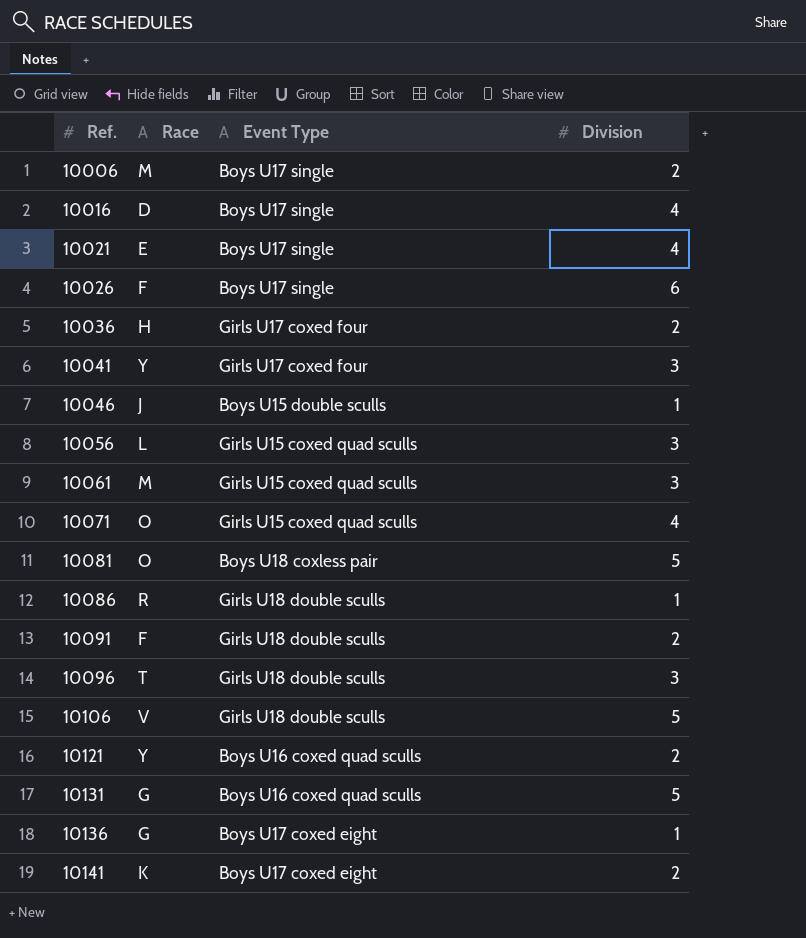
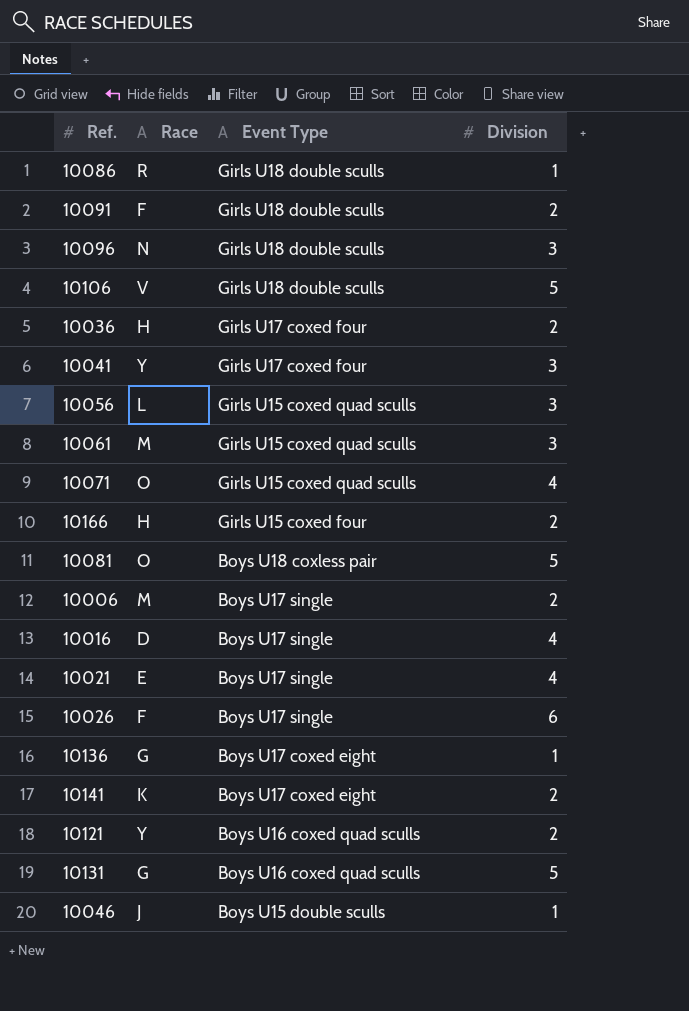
row order: Ref. ascending -> Event Type descending
10096 | Race: T -> N
row 10166: none -> H | Girls U15 coxed four | 2

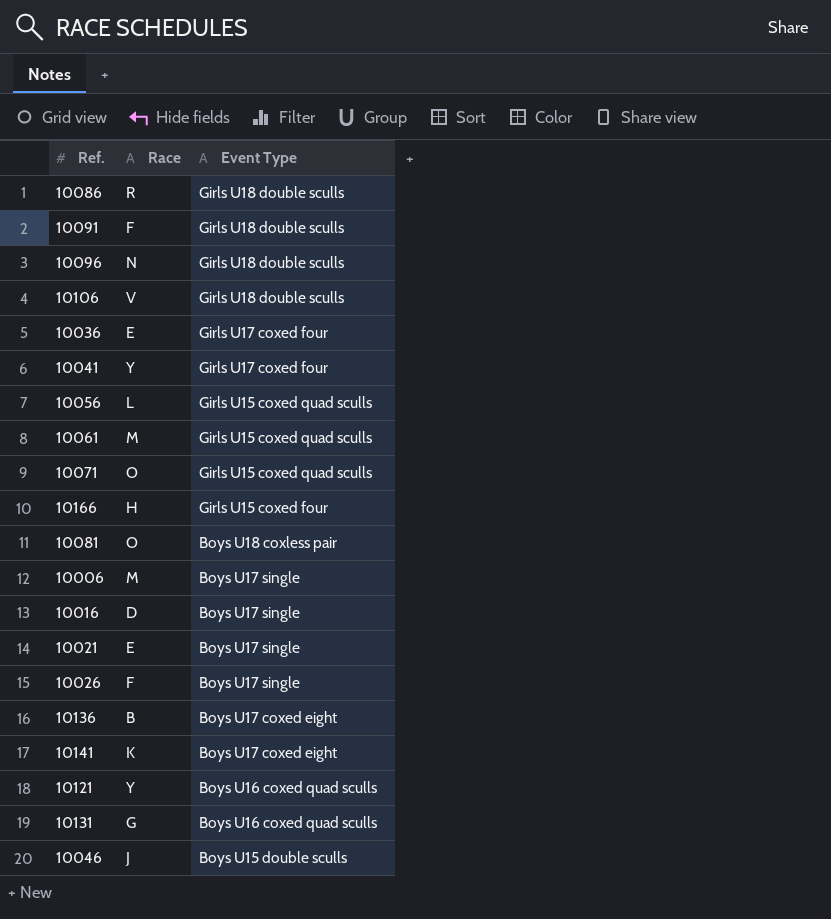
column Division | position: 4 -> none
10036 | Race: H -> E
10136 | Race: G -> B

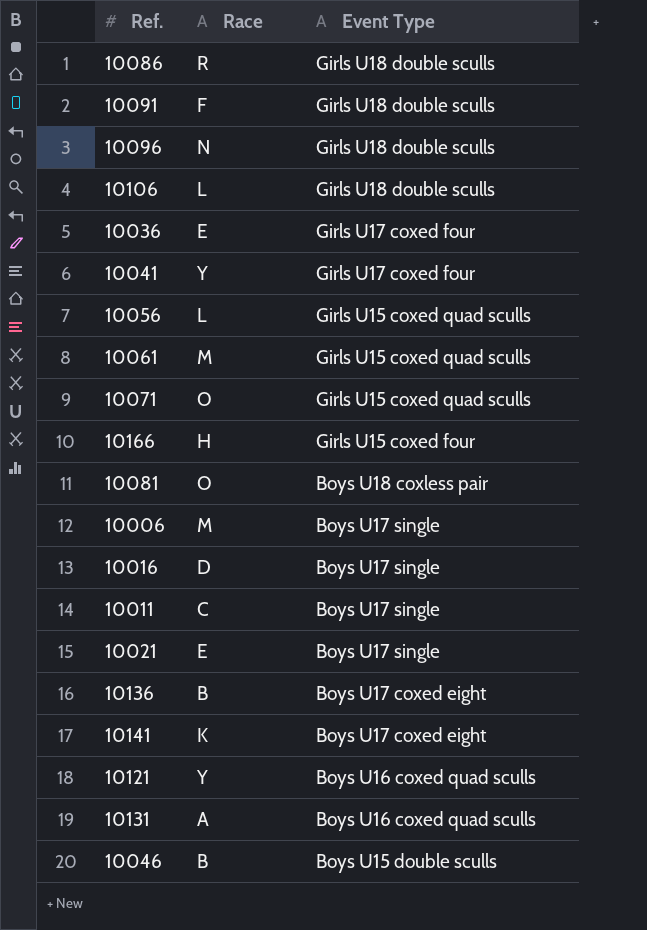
row 10026: F | Boys U17 single -> none
10106 | Race: V -> L
row 10011: none -> C | Boys U17 single
10131 | Race: G -> A
10046 | Race: J -> B

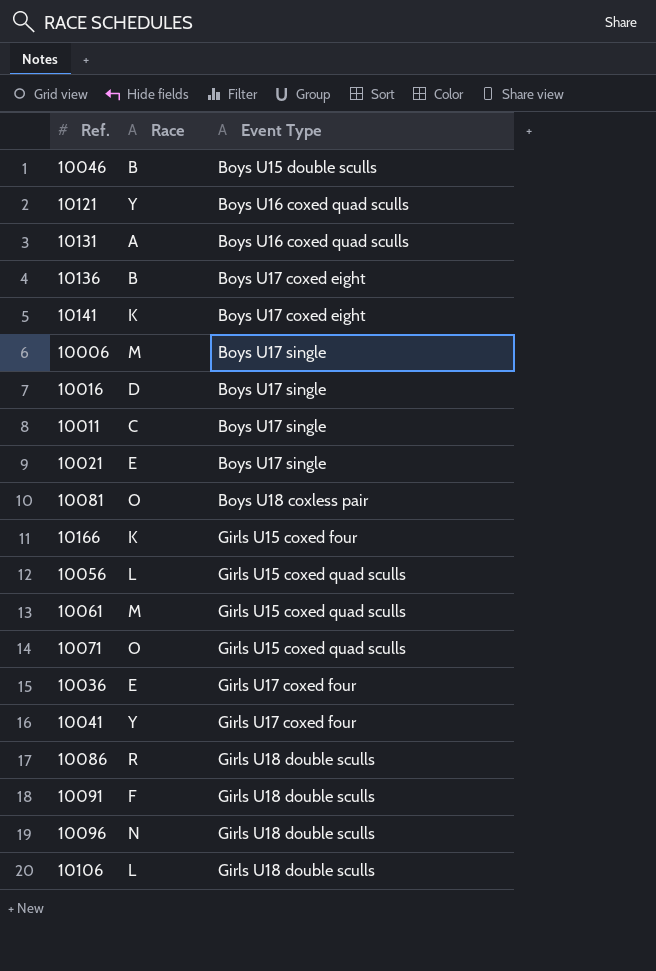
row order: Event Type descending -> Event Type ascending
10166 | Race: H -> K

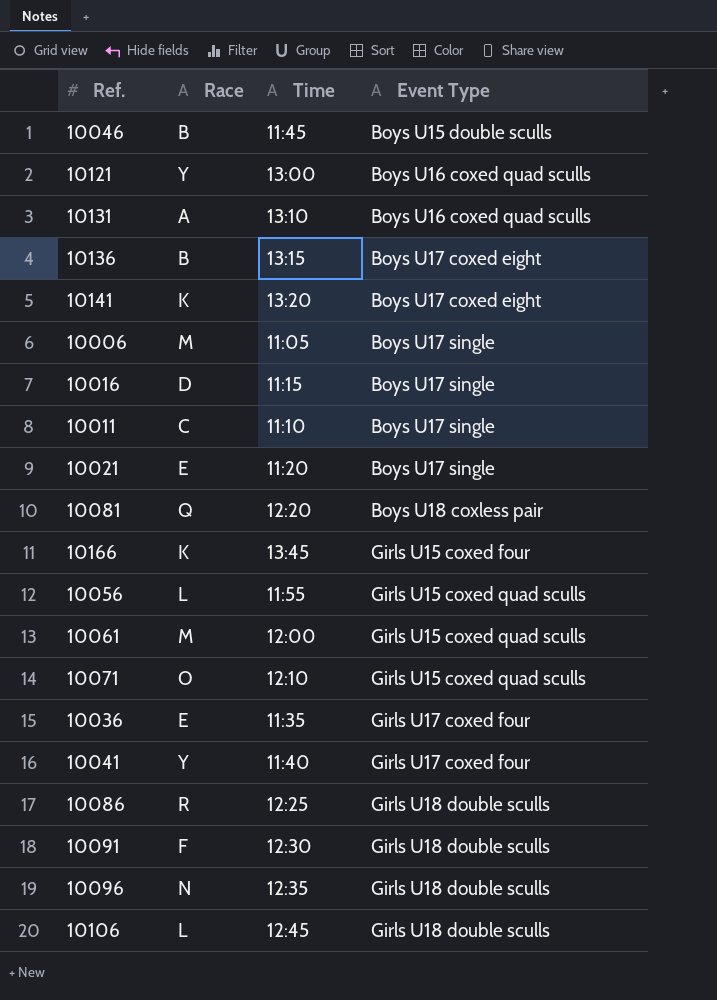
column Time | position: none -> 3
10081 | Race: O -> Q

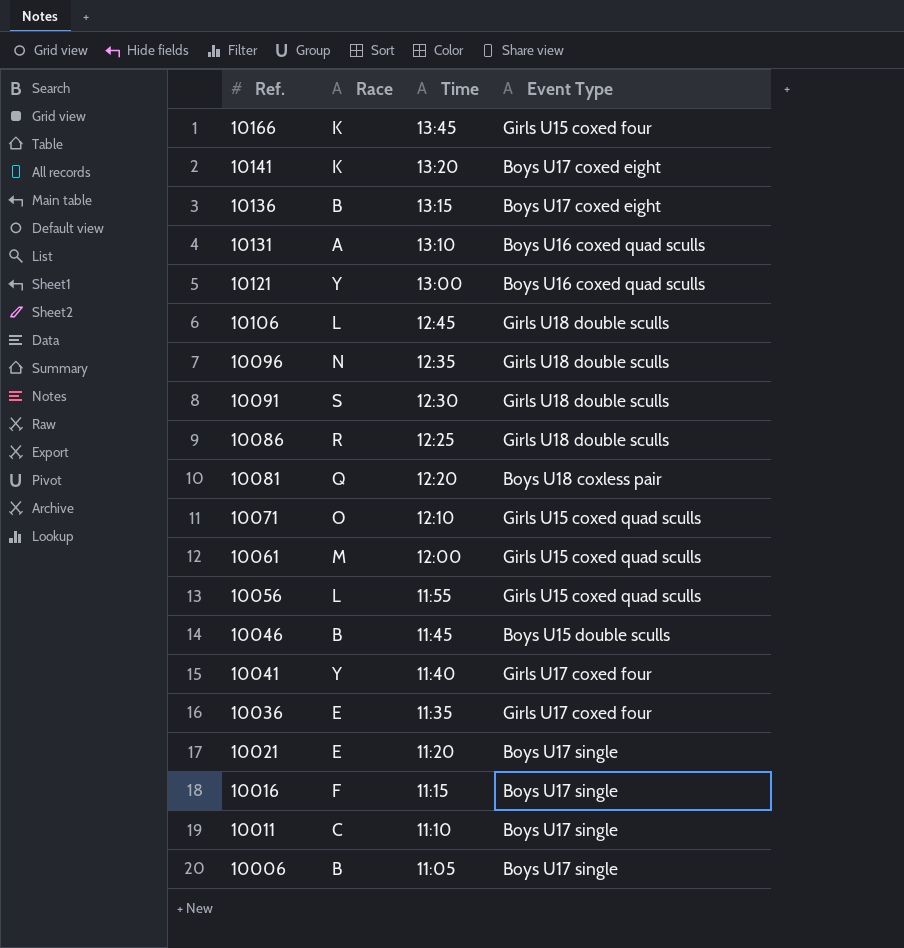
row order: Event Type ascending -> Ref. descending
10091 | Race: F -> S
10016 | Race: D -> F
10006 | Race: M -> B

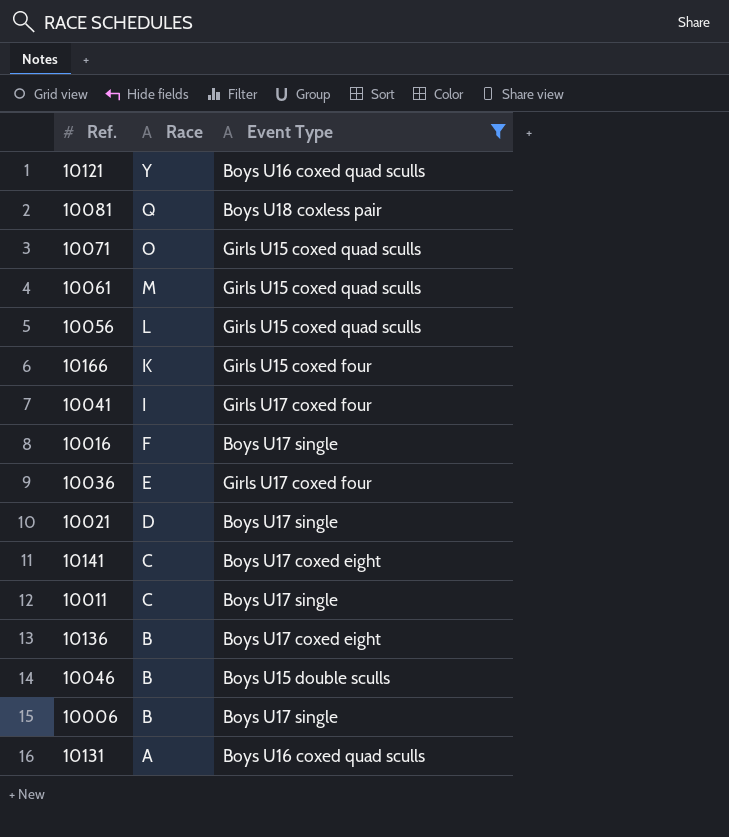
filter: none -> Event Type != Girls U18 double sculls
row order: Ref. descending -> Race descending
column Time | position: 3 -> none
10041 | Race: Y -> I
10021 | Race: E -> D
10141 | Race: K -> C

